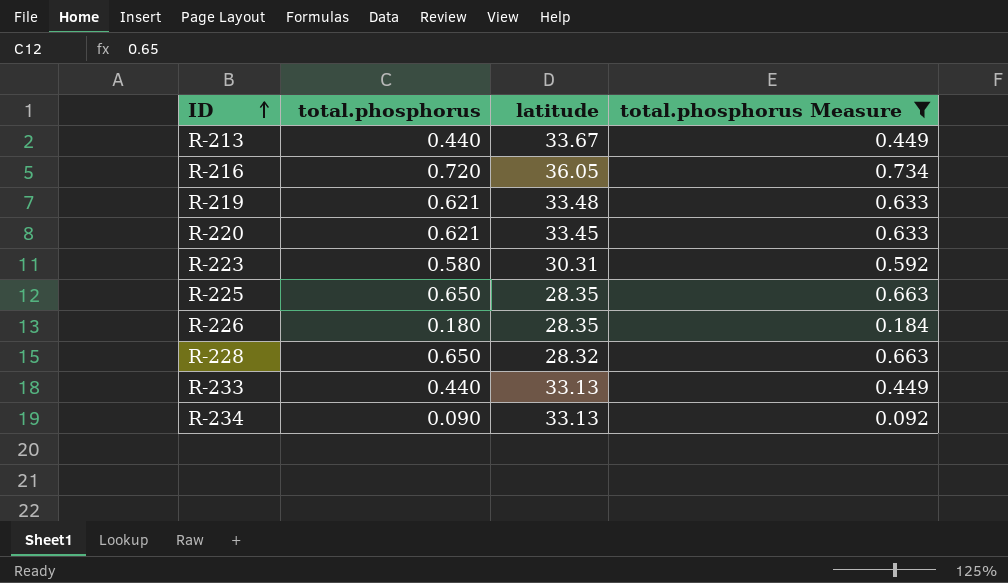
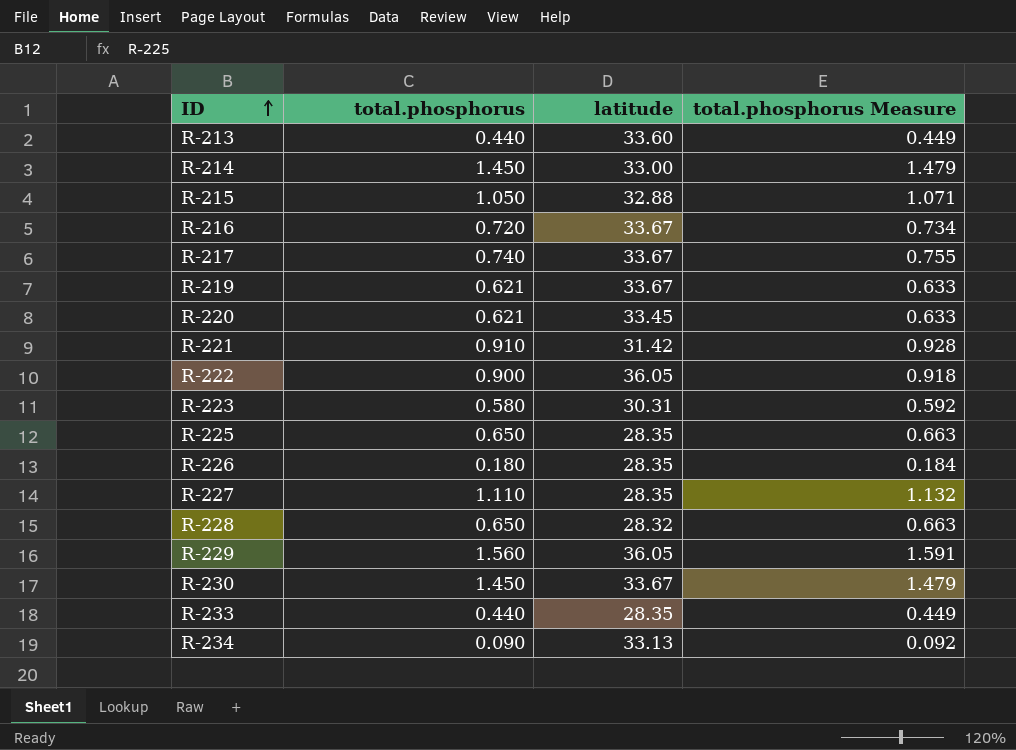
filter: total.phosphorus Measure <= 0.734 -> none
R-213 | latitude: 33.67 -> 33.60
R-216 | latitude: 36.05 -> 33.67
R-219 | latitude: 33.48 -> 33.67
R-233 | latitude: 33.13 -> 28.35

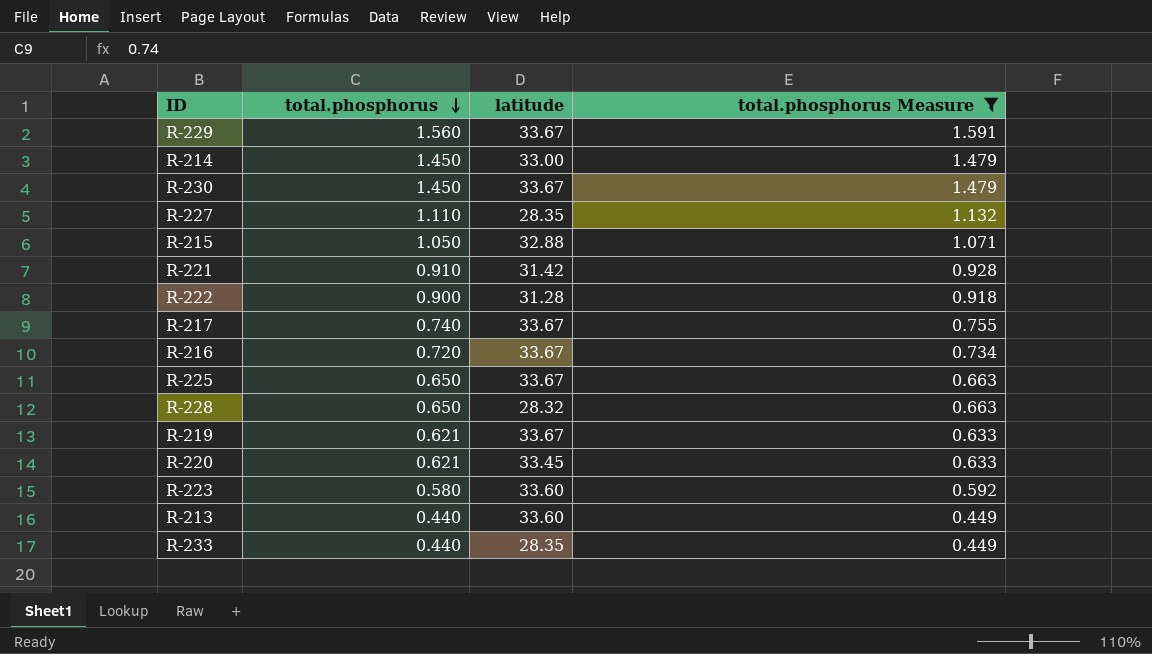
filter: none -> total.phosphorus Measure >= 0.449
row order: ID ascending -> total.phosphorus descending
R-229 | latitude: 36.05 -> 33.67
R-222 | latitude: 36.05 -> 31.28
R-225 | latitude: 28.35 -> 33.67
R-223 | latitude: 30.31 -> 33.60

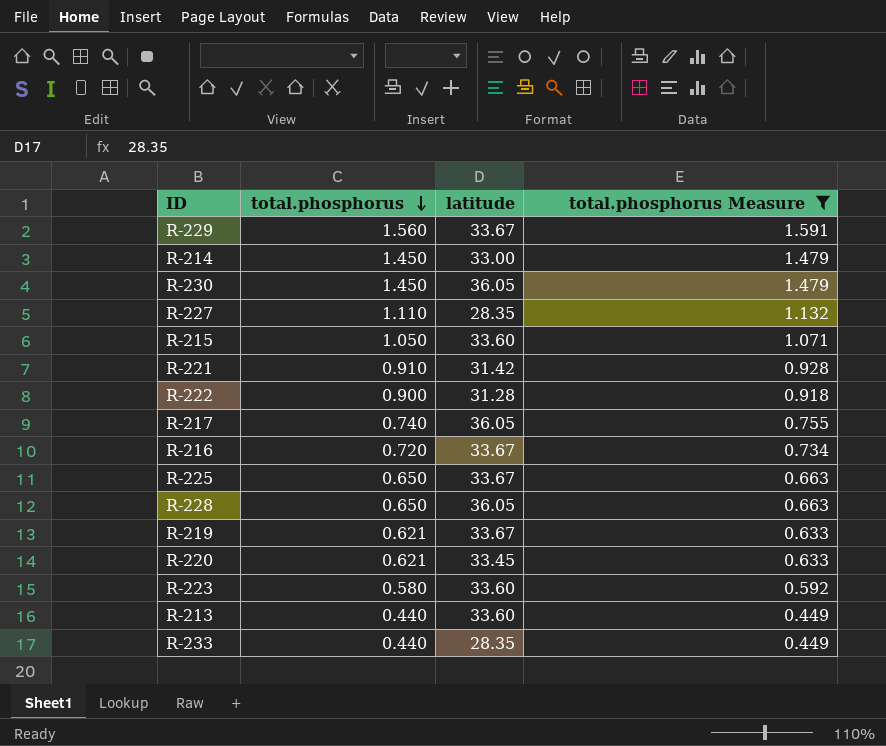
R-230 | latitude: 33.67 -> 36.05
R-215 | latitude: 32.88 -> 33.60
R-217 | latitude: 33.67 -> 36.05
R-228 | latitude: 28.32 -> 36.05

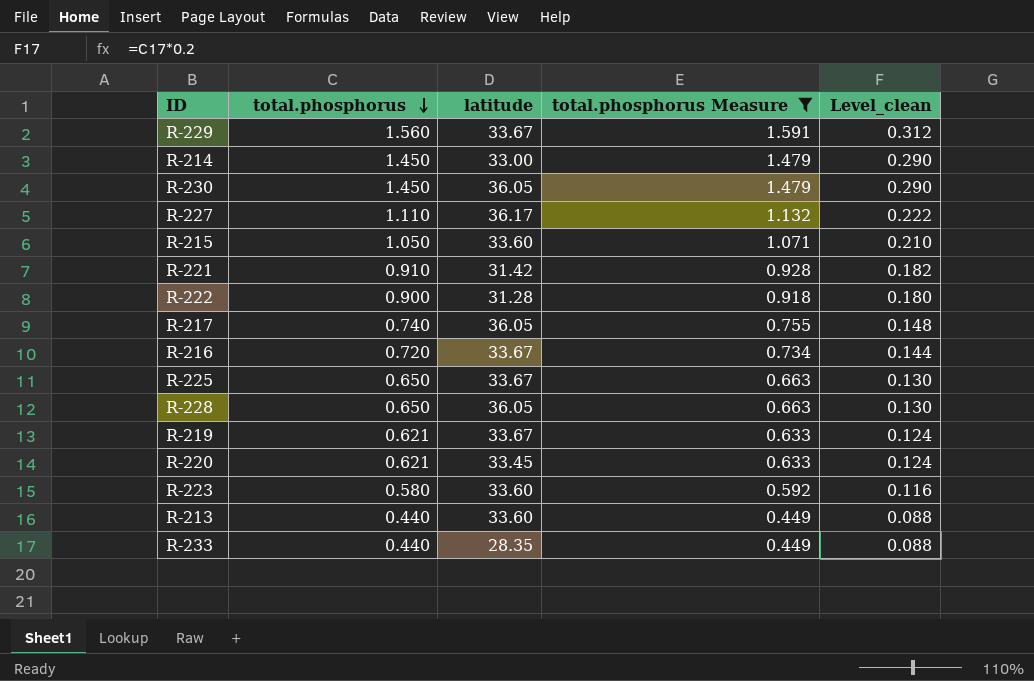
column Level_clean | formula: none -> [total.phosphorus] * 0.2
R-227 | latitude: 28.35 -> 36.17

